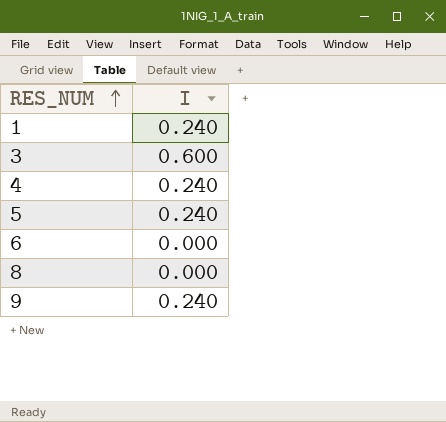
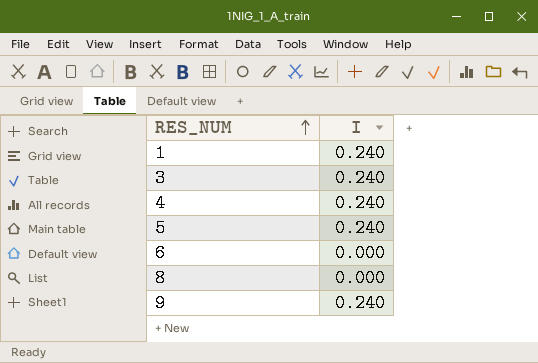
3 | I: 0.600 -> 0.240

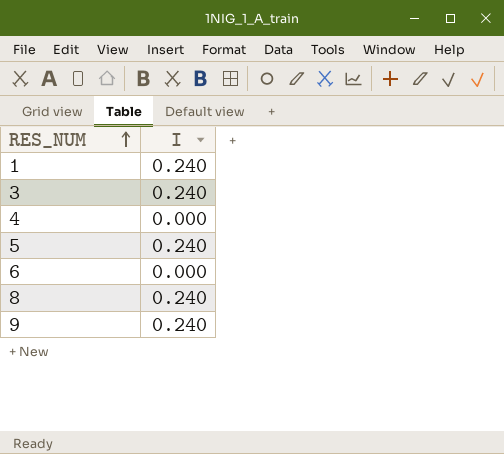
4 | I: 0.240 -> 0.000
8 | I: 0.000 -> 0.240

